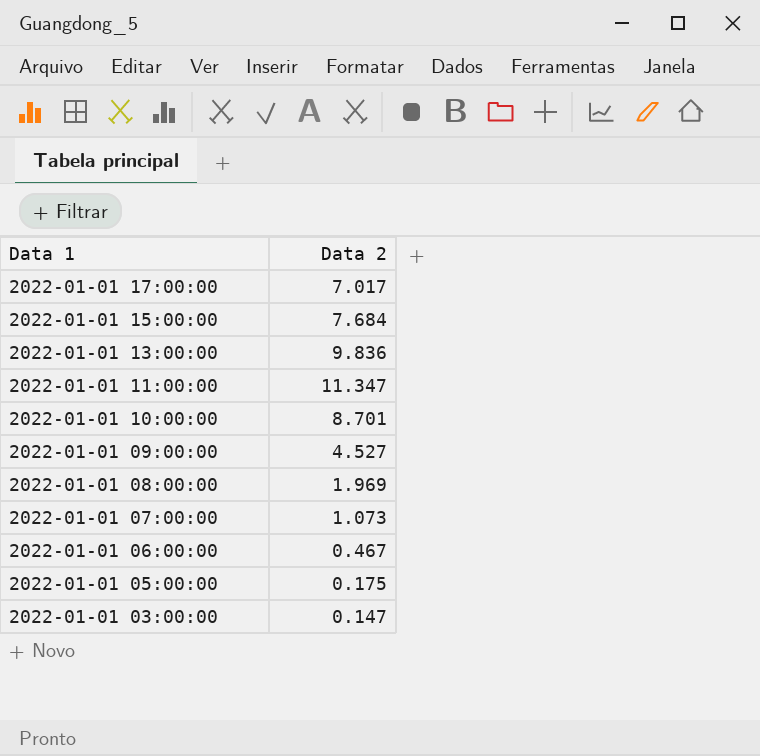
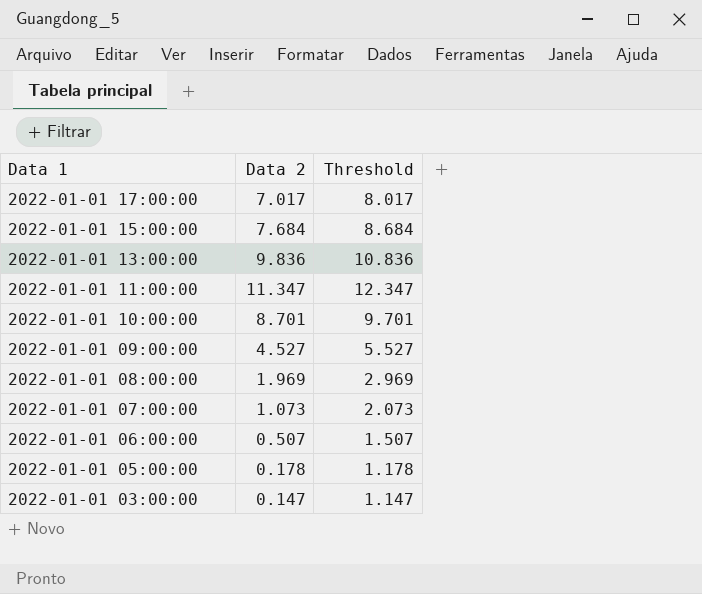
column Threshold | formula: none -> [Data 2] + 1
2022-01-01 06:00:00 | Data 2: 0.467 -> 0.507
2022-01-01 05:00:00 | Data 2: 0.175 -> 0.178

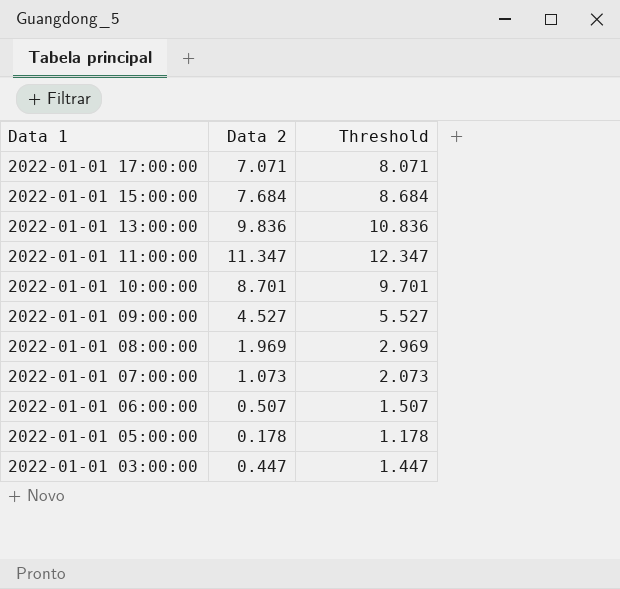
2022-01-01 17:00:00 | Data 2: 7.017 -> 7.071
2022-01-01 17:00:00 | Threshold: 8.017 -> 8.071
2022-01-01 03:00:00 | Data 2: 0.147 -> 0.447
2022-01-01 03:00:00 | Threshold: 1.147 -> 1.447

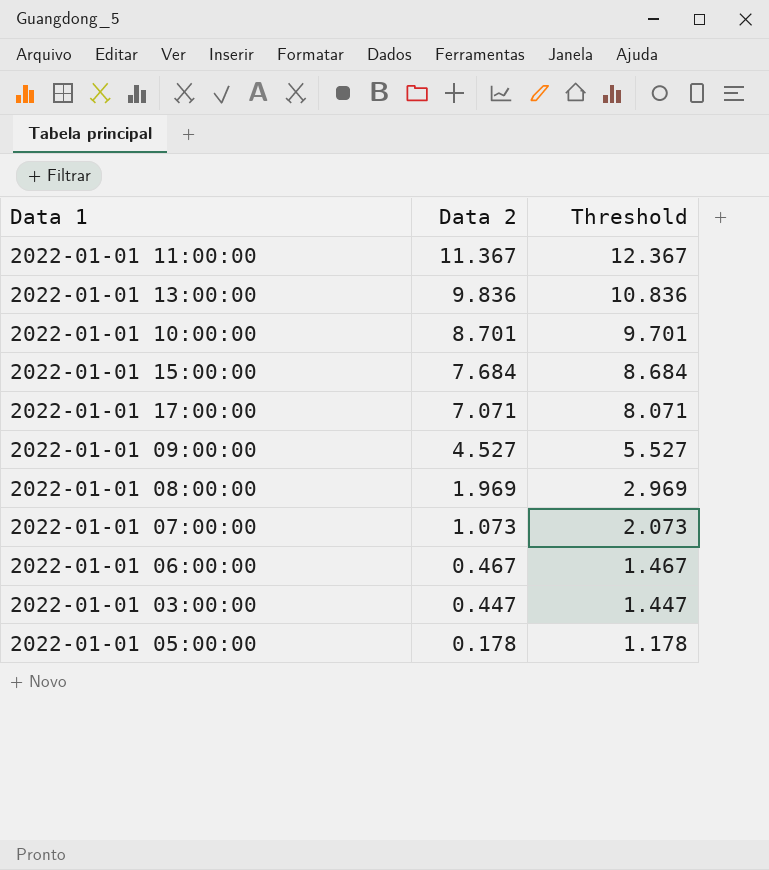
row order: Data 1 descending -> Data 2 descending
2022-01-01 11:00:00 | Data 2: 11.347 -> 11.367
2022-01-01 11:00:00 | Threshold: 12.347 -> 12.367
2022-01-01 06:00:00 | Data 2: 0.507 -> 0.467
2022-01-01 06:00:00 | Threshold: 1.507 -> 1.467

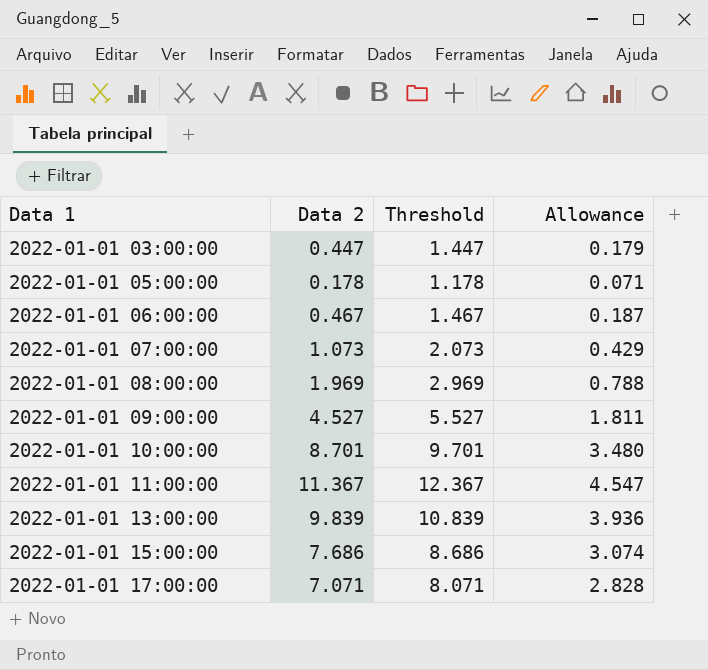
row order: Data 2 descending -> Data 1 ascending
column Allowance | formula: none -> [Data 2] * 0.4
2022-01-01 13:00:00 | Data 2: 9.836 -> 9.839
2022-01-01 13:00:00 | Threshold: 10.836 -> 10.839
2022-01-01 15:00:00 | Data 2: 7.684 -> 7.686
2022-01-01 15:00:00 | Threshold: 8.684 -> 8.686

